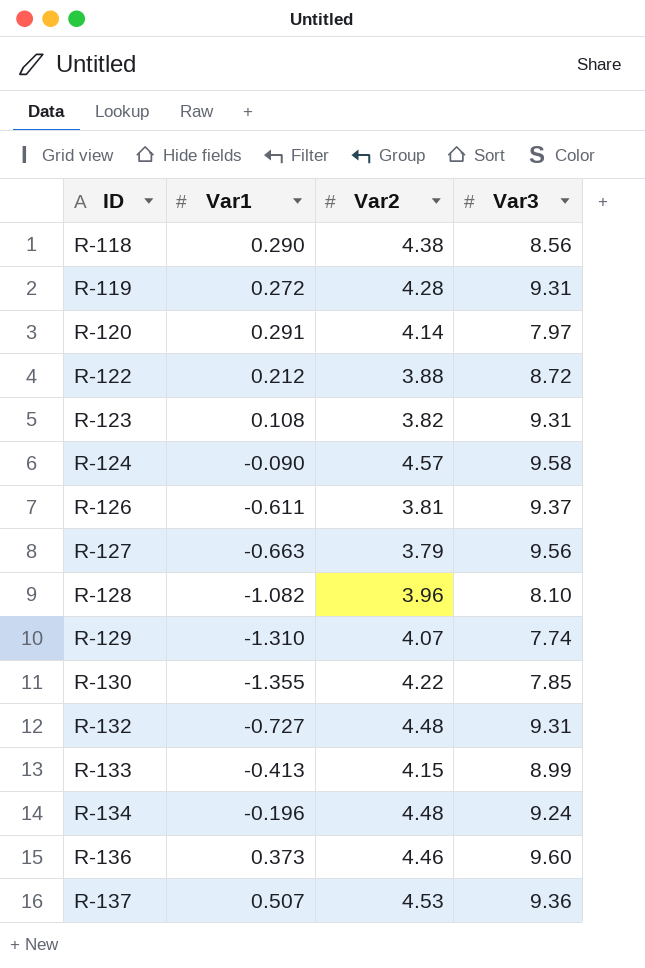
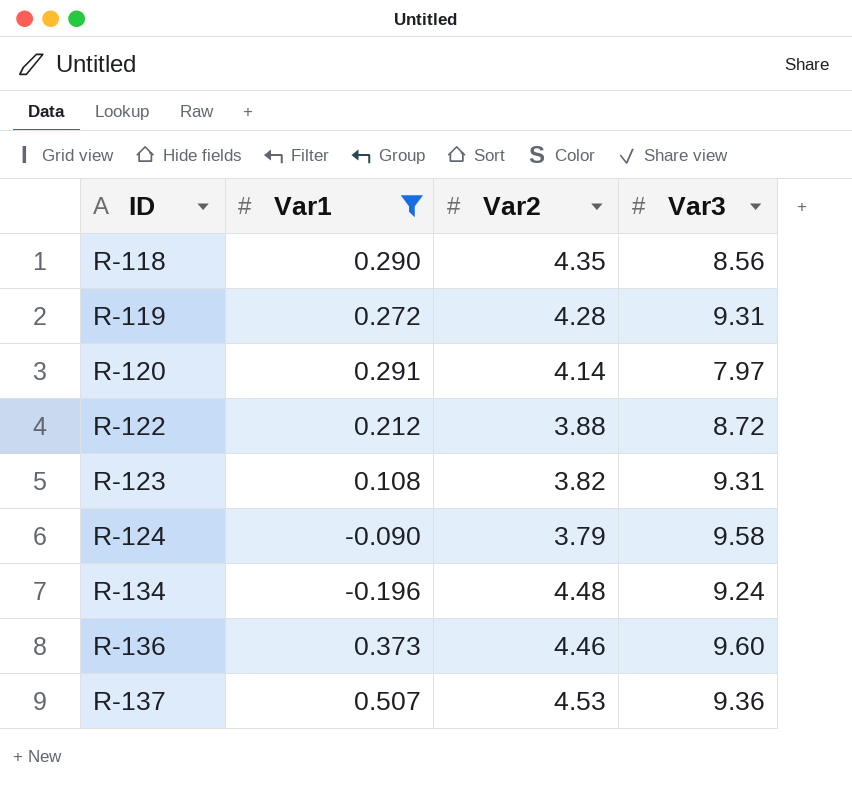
filter: none -> Var1 >= -0.196
R-118 | Var2: 4.38 -> 4.35
R-124 | Var2: 4.57 -> 3.79

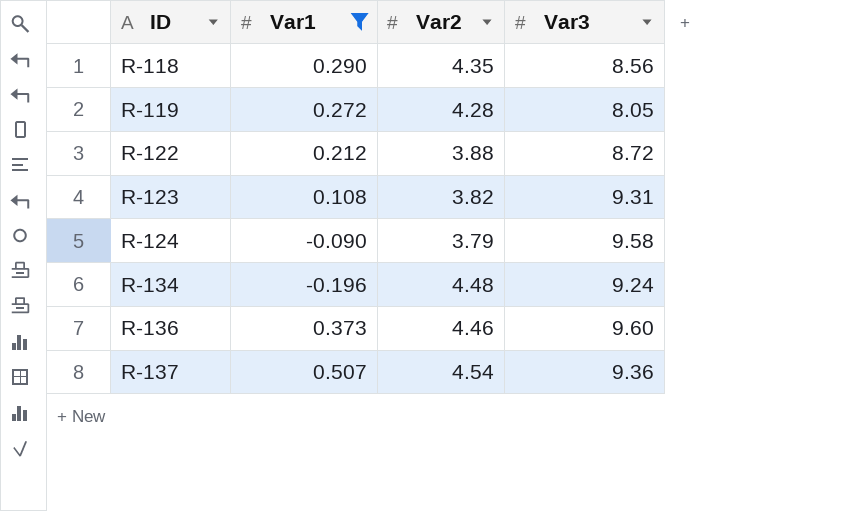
row R-120: 0.291 | 4.14 | 7.97 -> none
R-119 | Var3: 9.31 -> 8.05
R-137 | Var2: 4.53 -> 4.54

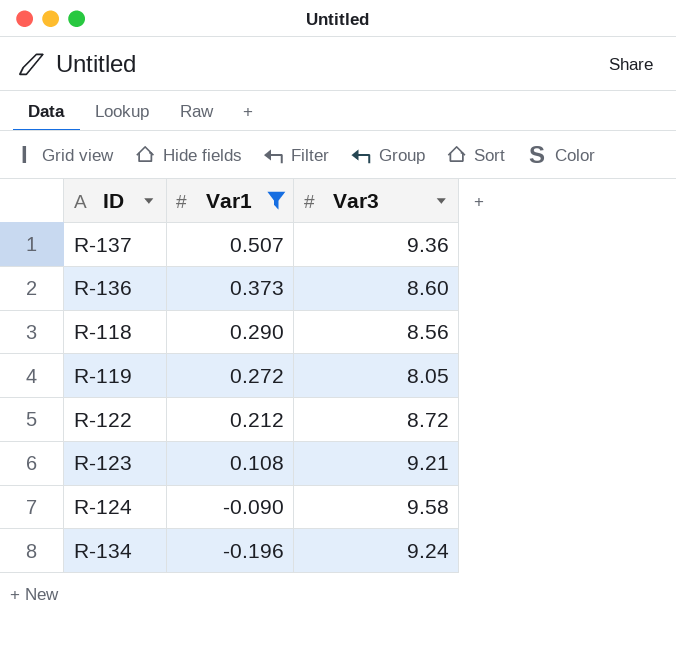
row order: ID ascending -> Var1 descending
column Var2 | position: 3 -> none
R-136 | Var3: 9.60 -> 8.60
R-123 | Var3: 9.31 -> 9.21

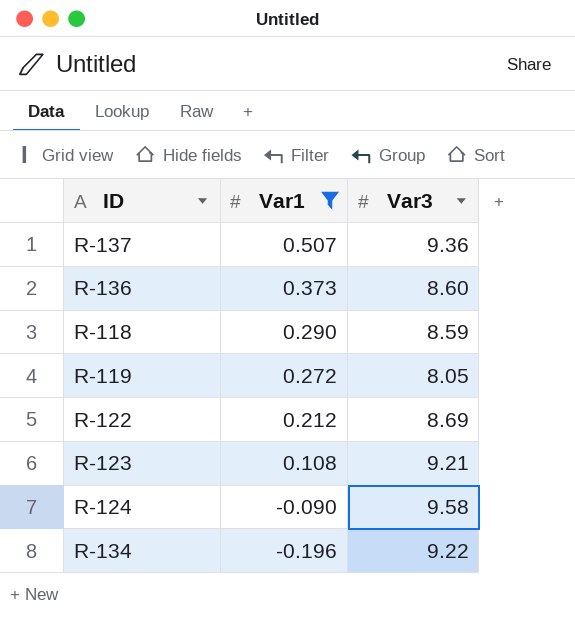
R-118 | Var3: 8.56 -> 8.59
R-122 | Var3: 8.72 -> 8.69
R-134 | Var3: 9.24 -> 9.22

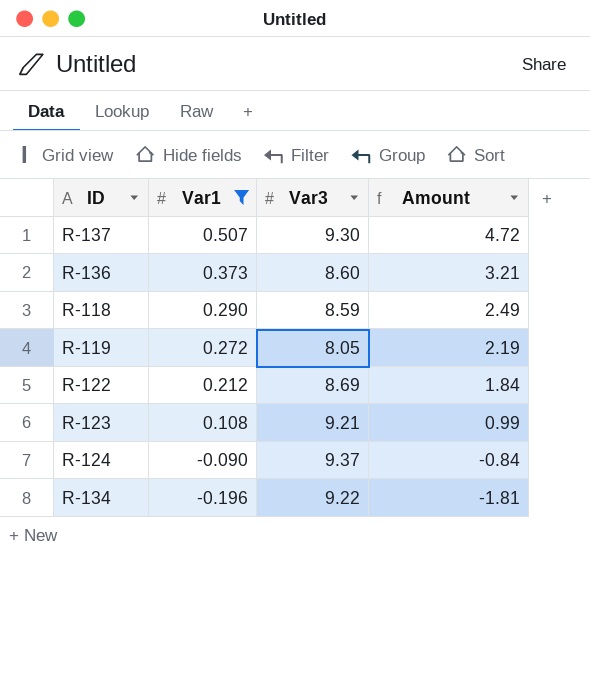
column Amount | formula: none -> [Var1] * [Var3]
R-137 | Var3: 9.36 -> 9.30
R-124 | Var3: 9.58 -> 9.37

